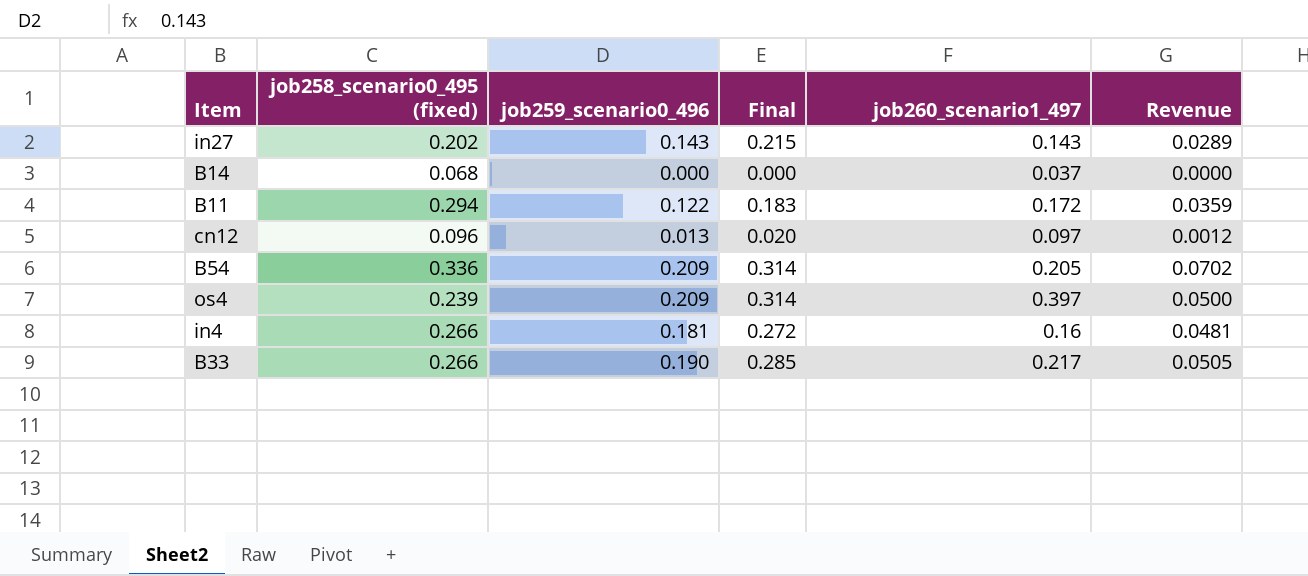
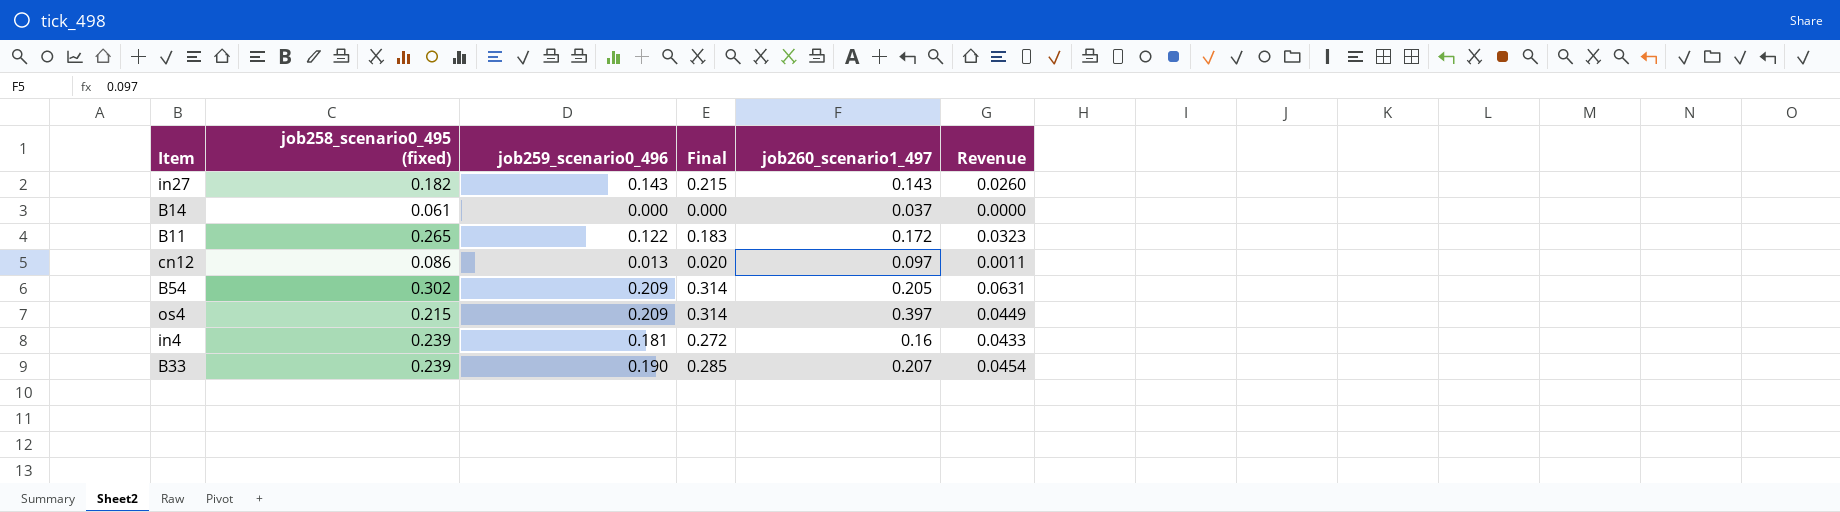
in27 | job258_scenario0_495 (fixed): 0.202 -> 0.182
in27 | Revenue: 0.0289 -> 0.0260
B14 | job258_scenario0_495 (fixed): 0.068 -> 0.061
B11 | job258_scenario0_495 (fixed): 0.294 -> 0.265
B11 | Revenue: 0.0359 -> 0.0323
cn12 | job258_scenario0_495 (fixed): 0.096 -> 0.086
cn12 | Revenue: 0.0012 -> 0.0011
B54 | job258_scenario0_495 (fixed): 0.336 -> 0.302
B54 | Revenue: 0.0702 -> 0.0631
os4 | job258_scenario0_495 (fixed): 0.239 -> 0.215
os4 | Revenue: 0.0500 -> 0.0449
in4 | job258_scenario0_495 (fixed): 0.266 -> 0.239
in4 | Revenue: 0.0481 -> 0.0433
B33 | job258_scenario0_495 (fixed): 0.266 -> 0.239
B33 | job260_scenario1_497: 0.217 -> 0.207
B33 | Revenue: 0.0505 -> 0.0454

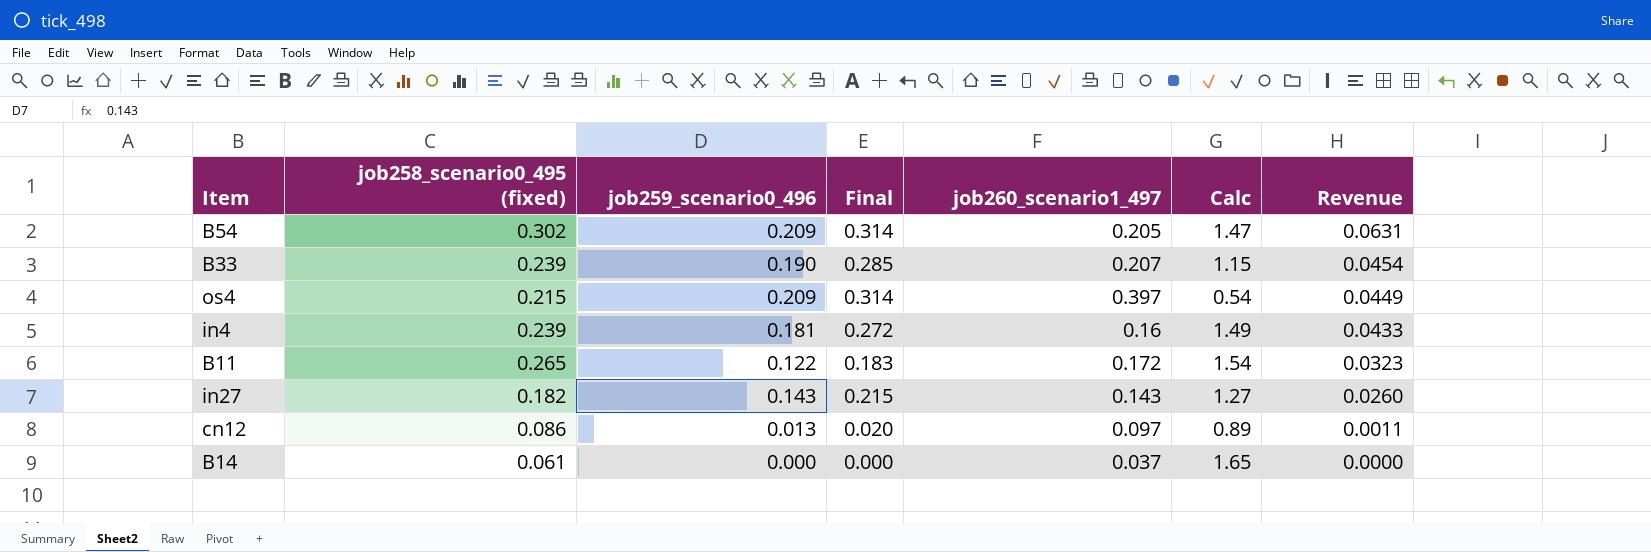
row order: none -> Revenue descending
column Calc | formula: none -> [job258_scenario0_495 (fixed)] / [job260_scenario1_497]

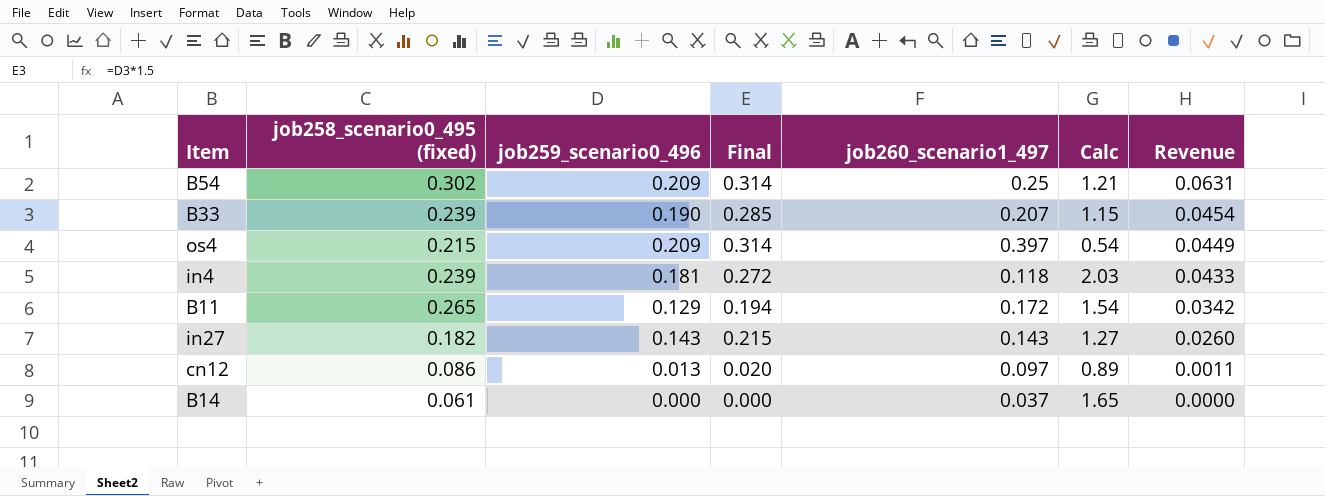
B54 | job260_scenario1_497: 0.205 -> 0.25
B54 | Calc: 1.47 -> 1.21
in4 | job260_scenario1_497: 0.16 -> 0.118
in4 | Calc: 1.49 -> 2.03
B11 | job259_scenario0_496: 0.122 -> 0.129
B11 | Final: 0.183 -> 0.194
B11 | Revenue: 0.0323 -> 0.0342

